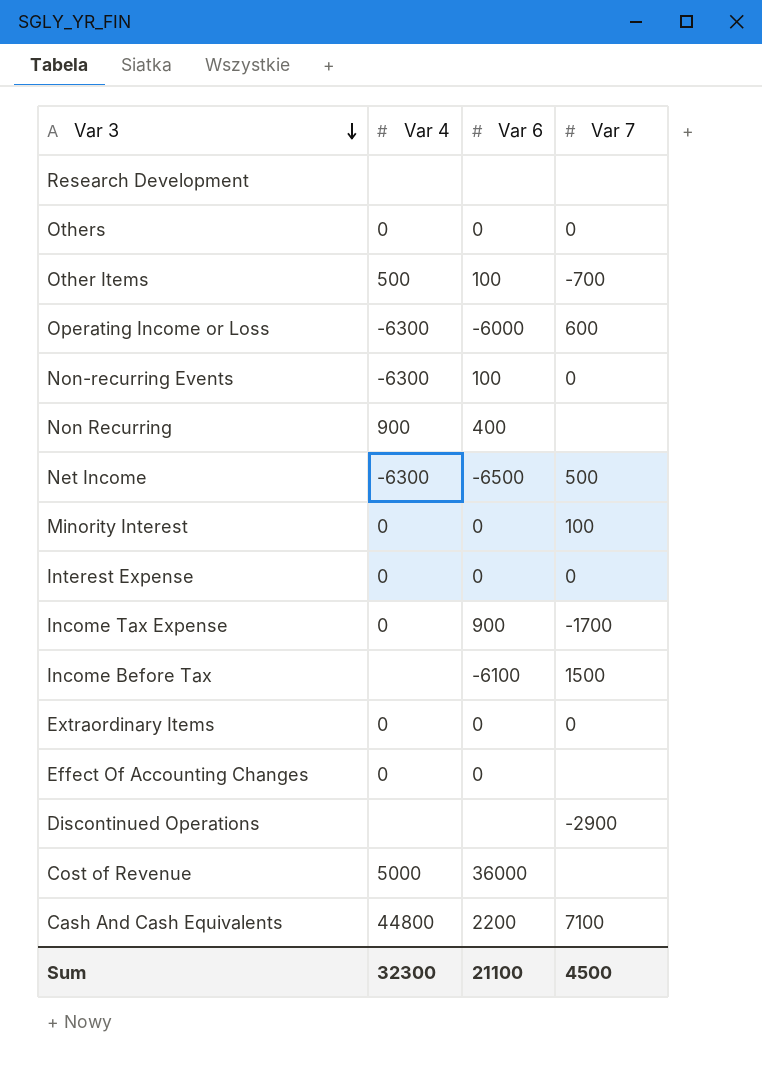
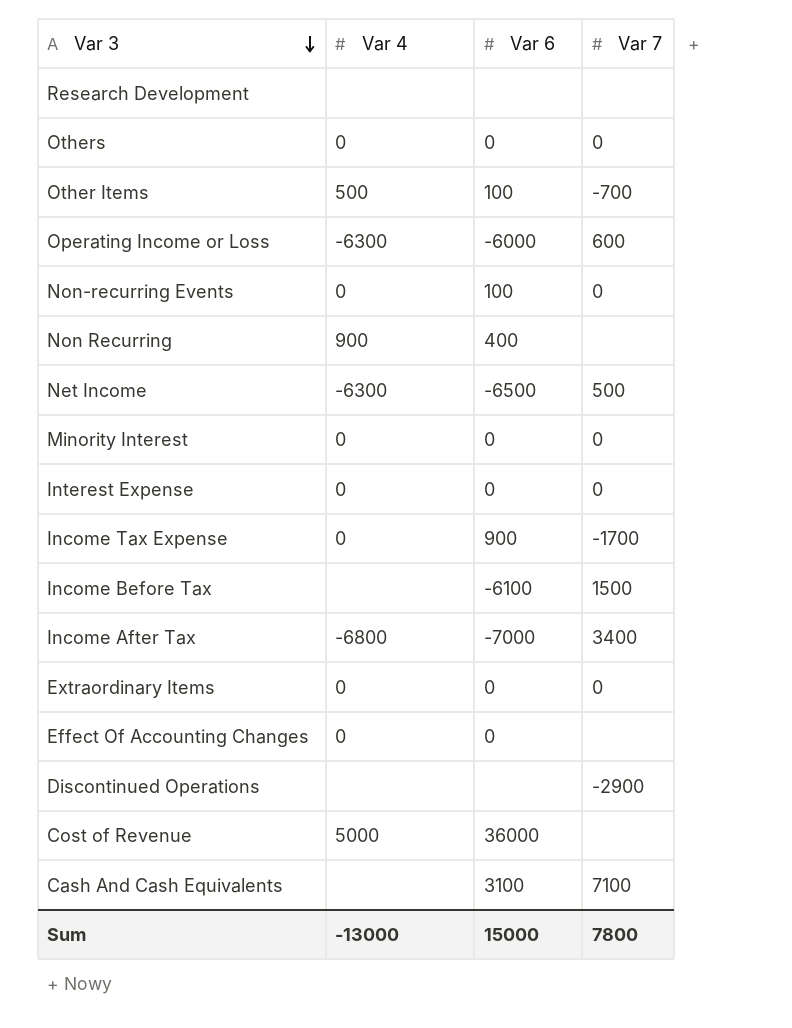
Non-recurring Events | Var 4: -6300 -> 0
Minority Interest | Var 7: 100 -> 0
row Income After Tax: none -> -6800 | -7000 | 3400
Cash And Cash Equivalents | Var 4: 44800 -> none
Cash And Cash Equivalents | Var 6: 2200 -> 3100
Sum | Var 4: 32300 -> -13000
Sum | Var 6: 21100 -> 15000
Sum | Var 7: 4500 -> 7800

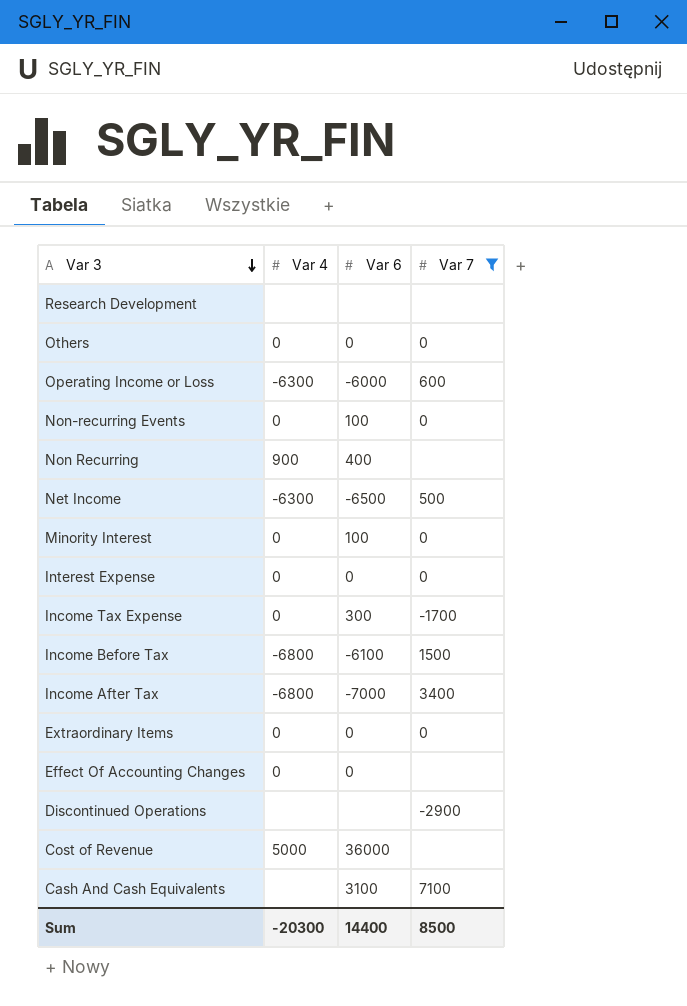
filter: none -> Var 7 != -700
Minority Interest | Var 6: 0 -> 100
Income Tax Expense | Var 6: 900 -> 300
Income Before Tax | Var 4: none -> -6800
Sum | Var 4: -13000 -> -20300
Sum | Var 6: 15000 -> 14400
Sum | Var 7: 7800 -> 8500

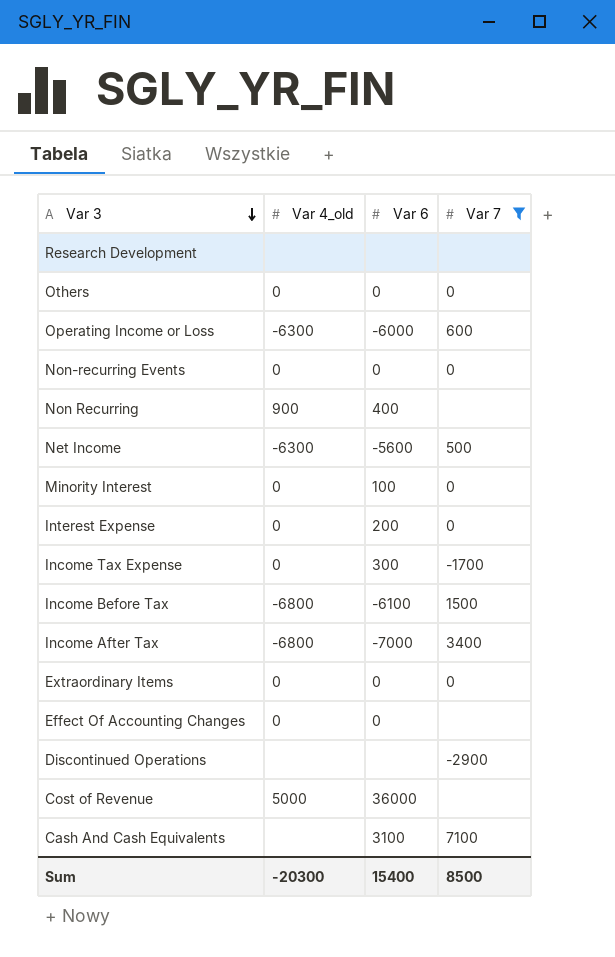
column name: Var 4 -> Var 4_old
Non-recurring Events | Var 6: 100 -> 0
Net Income | Var 6: -6500 -> -5600
Interest Expense | Var 6: 0 -> 200
Sum | Var 6: 14400 -> 15400

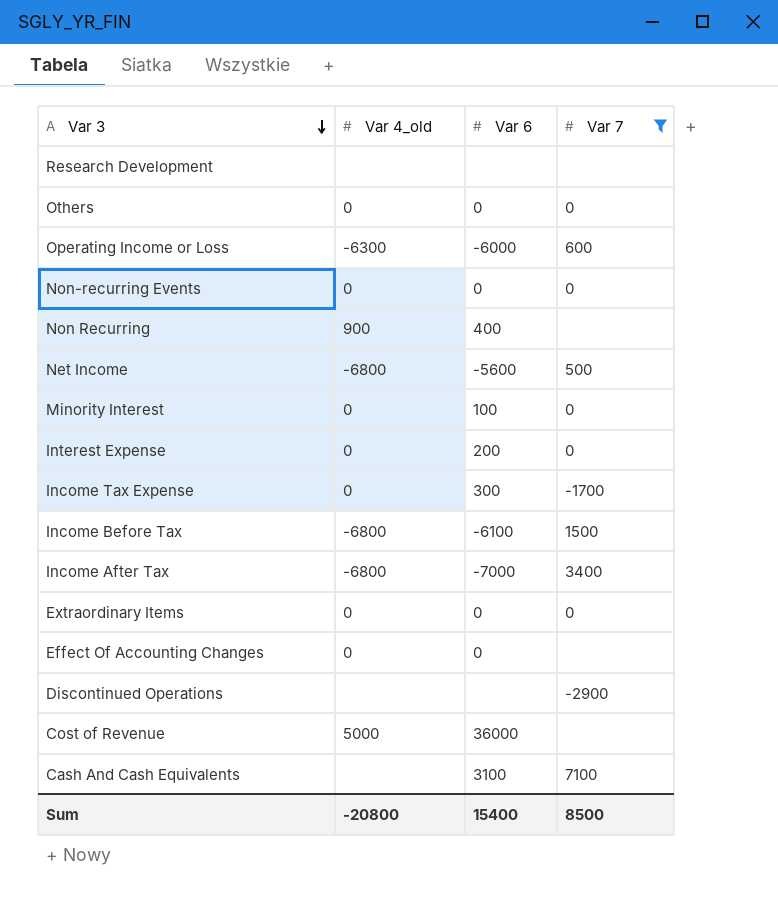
Net Income | Var 4_old: -6300 -> -6800
Sum | Var 4_old: -20300 -> -20800

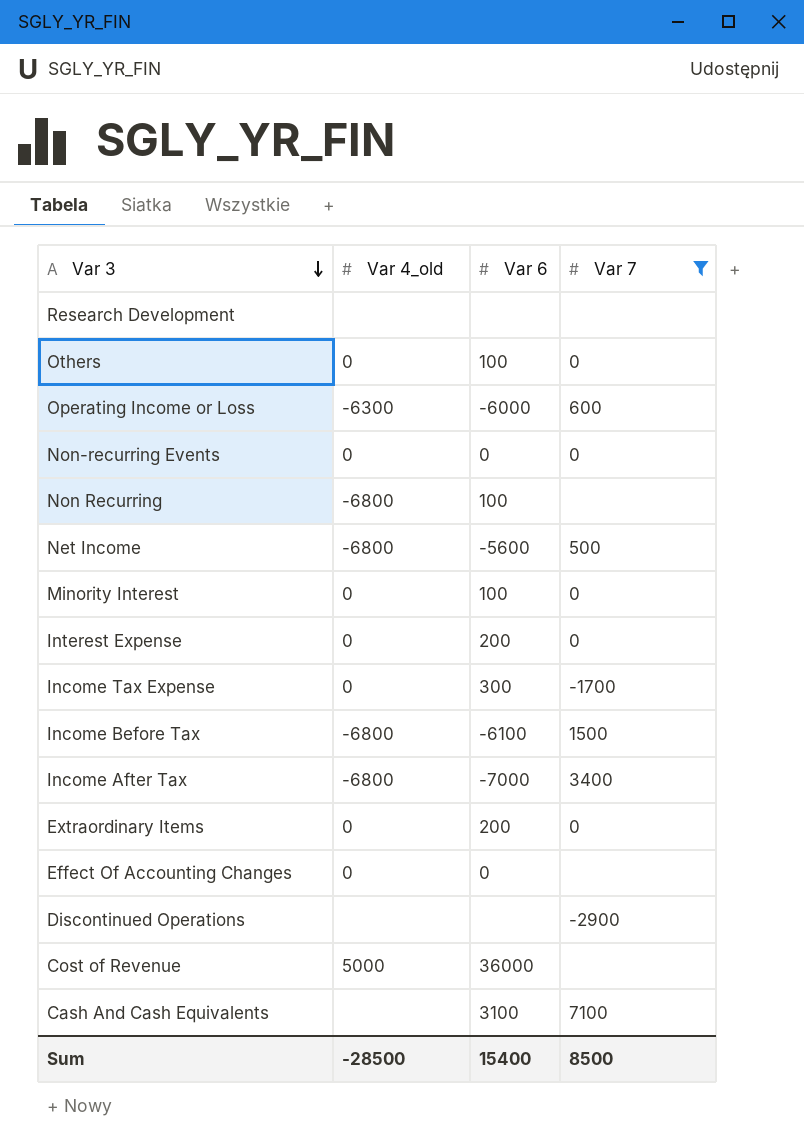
Others | Var 6: 0 -> 100
Non Recurring | Var 4_old: 900 -> -6800
Non Recurring | Var 6: 400 -> 100
Extraordinary Items | Var 6: 0 -> 200
Sum | Var 4_old: -20800 -> -28500

